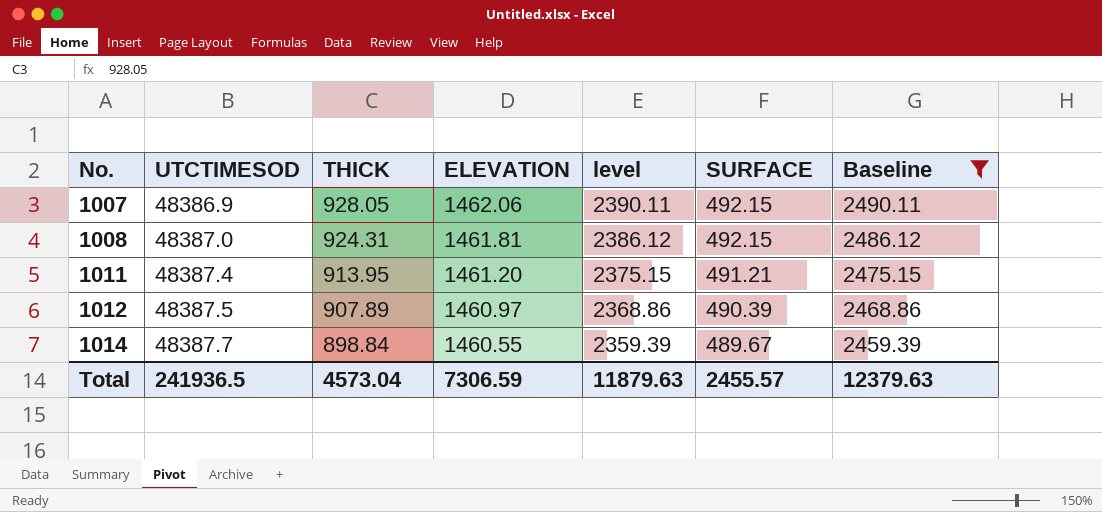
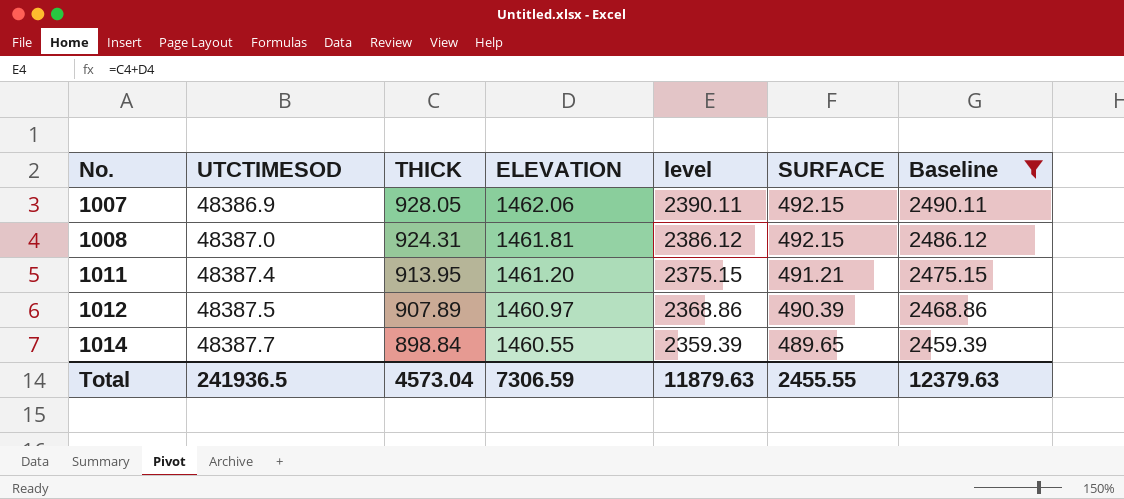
1014 | SURFACE: 489.67 -> 489.65
Total | SURFACE: 2455.57 -> 2455.55

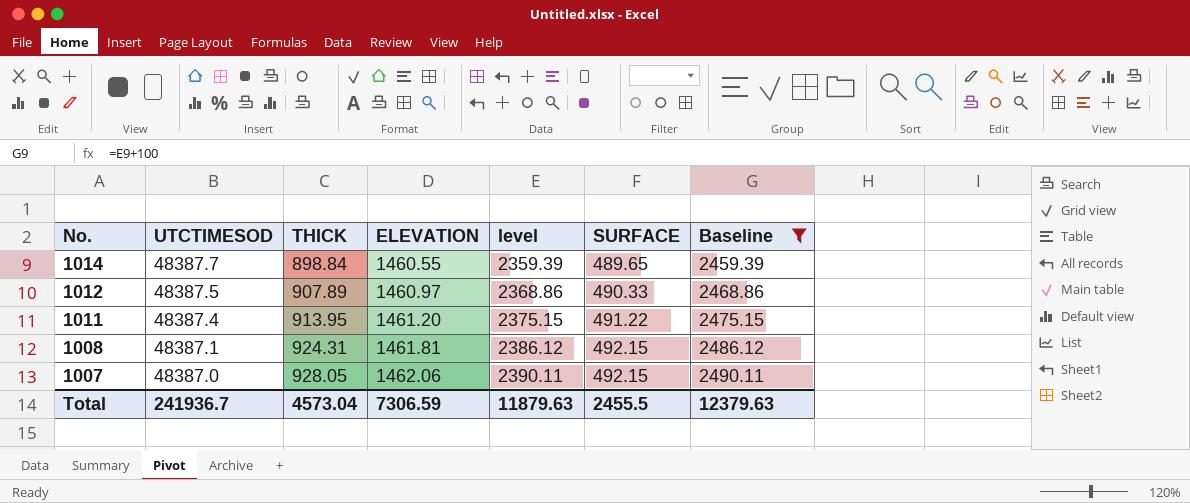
row order: No. ascending -> No. descending
1012 | SURFACE: 490.39 -> 490.33
1011 | SURFACE: 491.21 -> 491.22
1008 | UTCTIMESOD: 48387.0 -> 48387.1
1007 | UTCTIMESOD: 48386.9 -> 48387.0
Total | UTCTIMESOD: 241936.5 -> 241936.7
Total | SURFACE: 2455.55 -> 2455.5

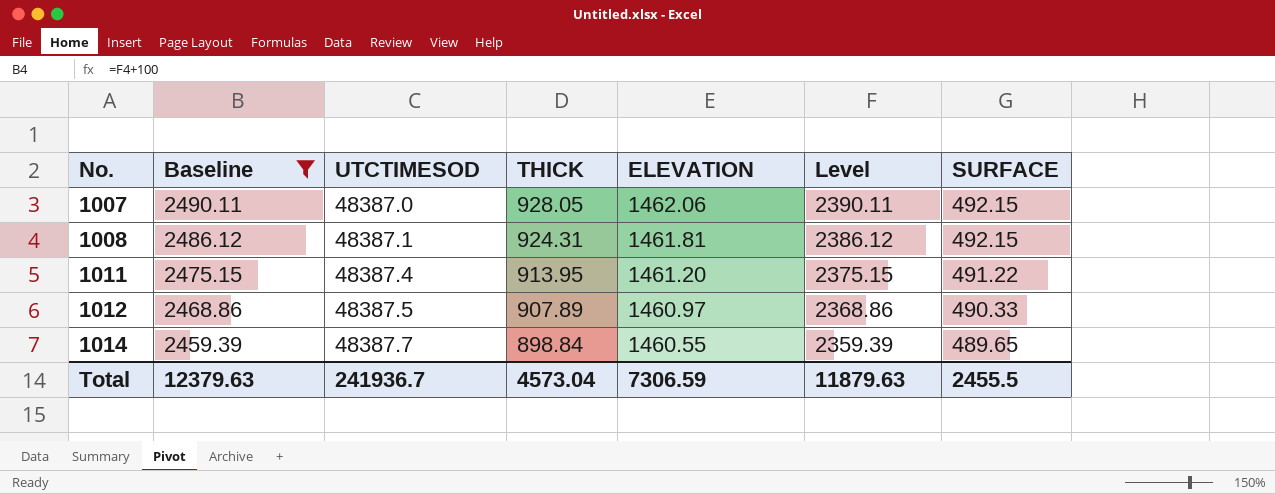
row order: No. descending -> No. ascending
column Baseline | position: 7 -> 2
column name: level -> Level

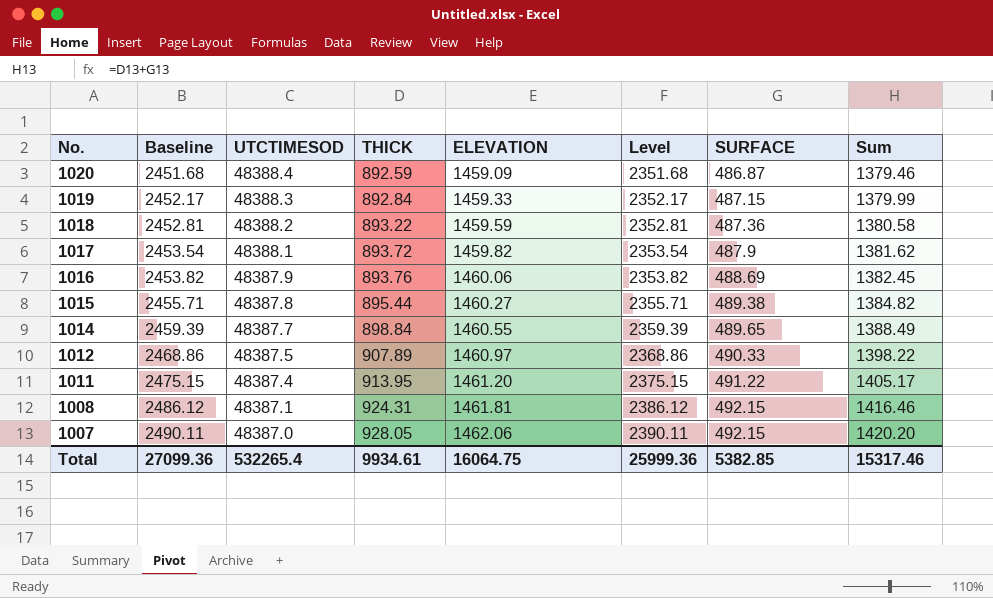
filter: Baseline >= 2459.39 -> none
row order: No. ascending -> No. descending
column Sum | formula: none -> [THICK] + [SURFACE]
Total | Baseline: 12379.63 -> 27099.36
Total | UTCTIMESOD: 241936.7 -> 532265.4
Total | THICK: 4573.04 -> 9934.61
Total | ELEVATION: 7306.59 -> 16064.75
Total | Level: 11879.63 -> 25999.36
Total | SURFACE: 2455.5 -> 5382.85

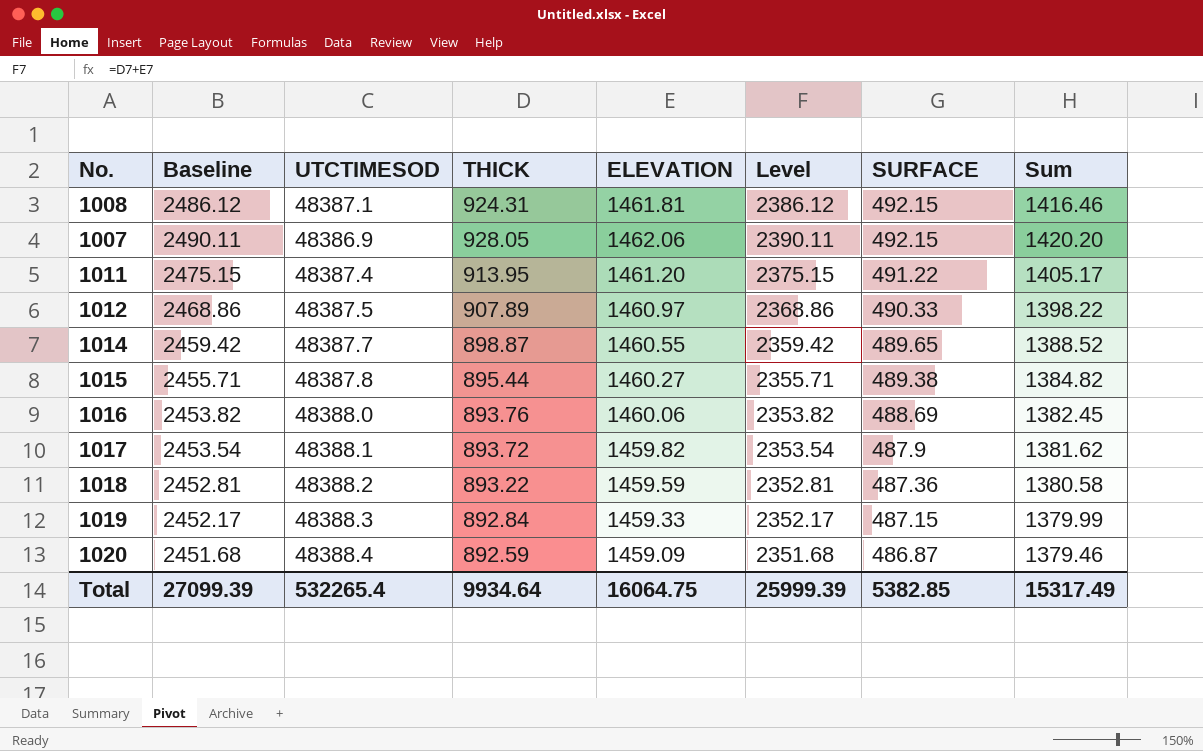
row order: No. descending -> SURFACE descending
1007 | UTCTIMESOD: 48387.0 -> 48386.9
1014 | Baseline: 2459.39 -> 2459.42
1014 | THICK: 898.84 -> 898.87
1014 | Level: 2359.39 -> 2359.42
1014 | Sum: 1388.49 -> 1388.52
1016 | UTCTIMESOD: 48387.9 -> 48388.0
Total | Baseline: 27099.36 -> 27099.39
Total | THICK: 9934.61 -> 9934.64
Total | Level: 25999.36 -> 25999.39
Total | Sum: 15317.46 -> 15317.49

